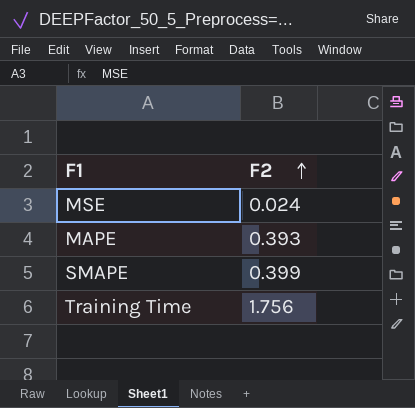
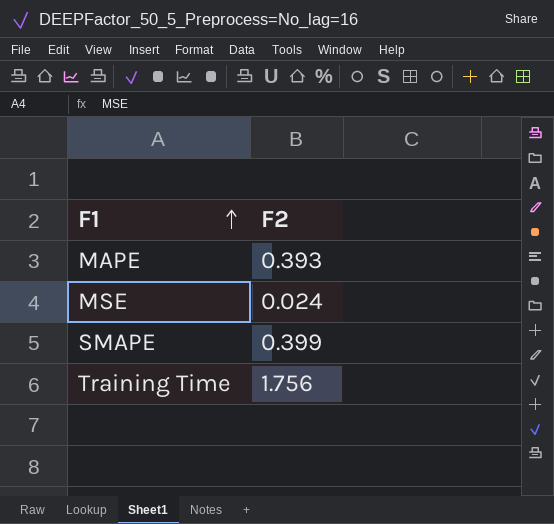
row order: F2 ascending -> F1 ascending

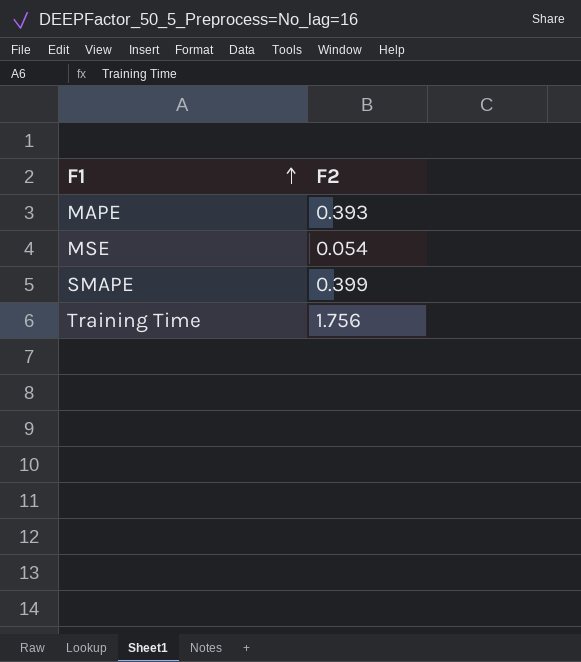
MSE | F2: 0.024 -> 0.054

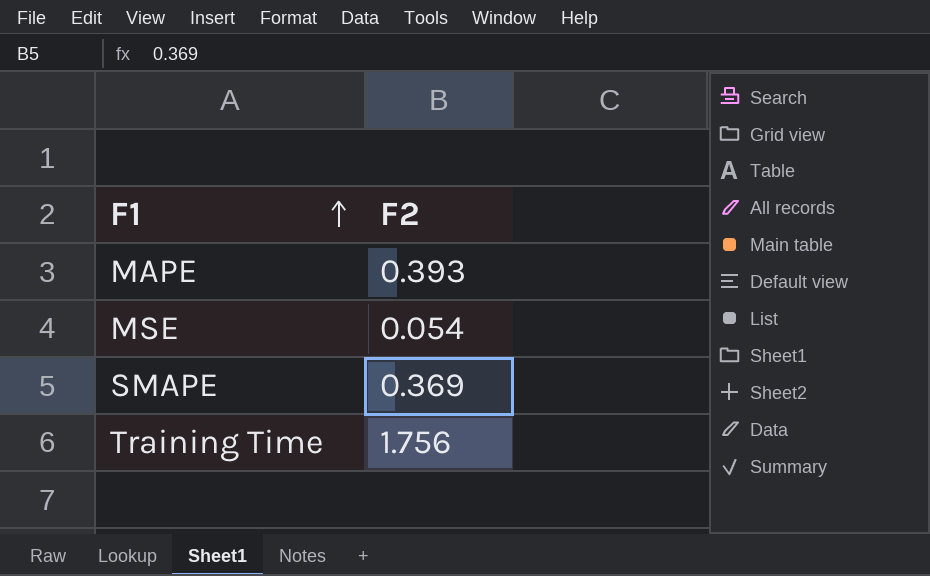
SMAPE | F2: 0.399 -> 0.369

